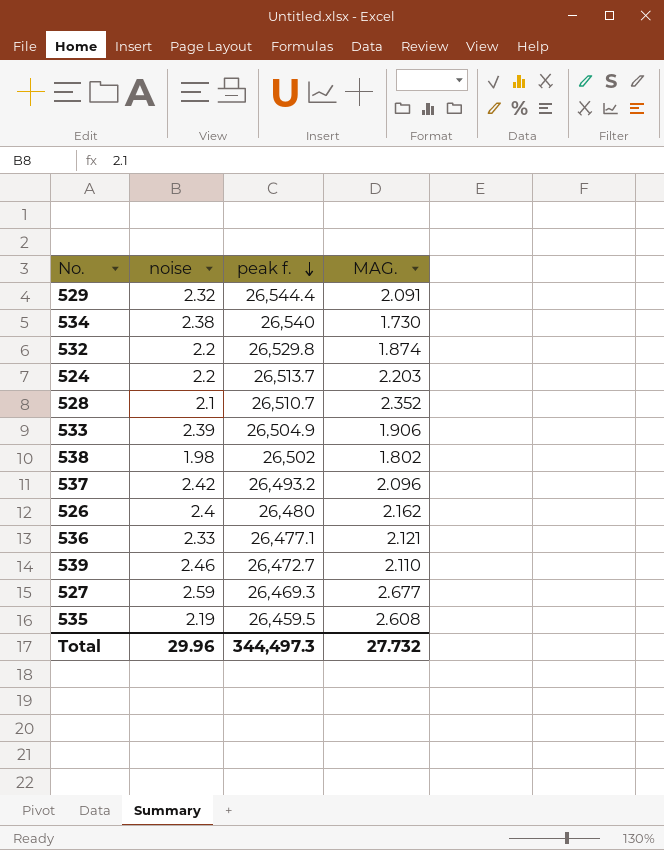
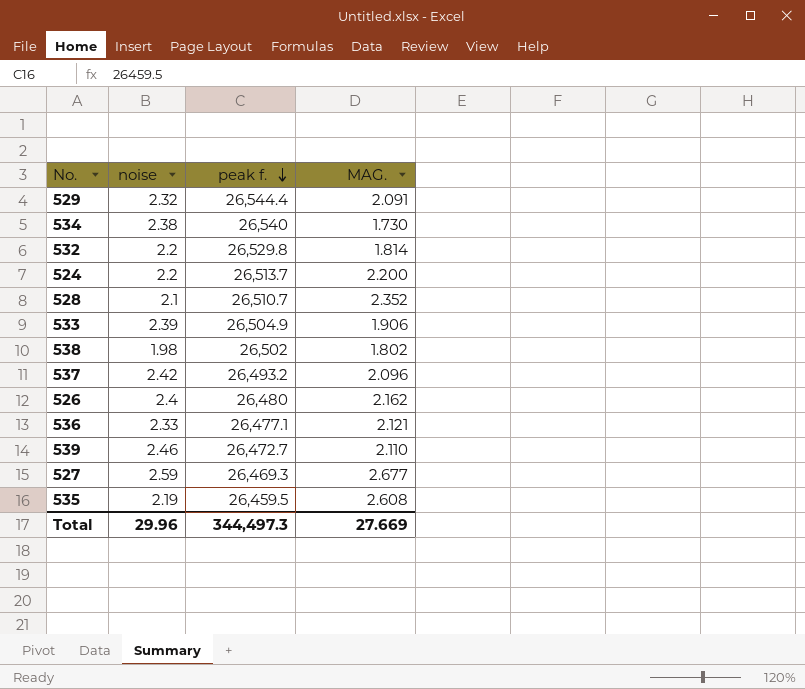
532 | MAG.: 1.874 -> 1.814
524 | MAG.: 2.203 -> 2.200
Total | MAG.: 27.732 -> 27.669

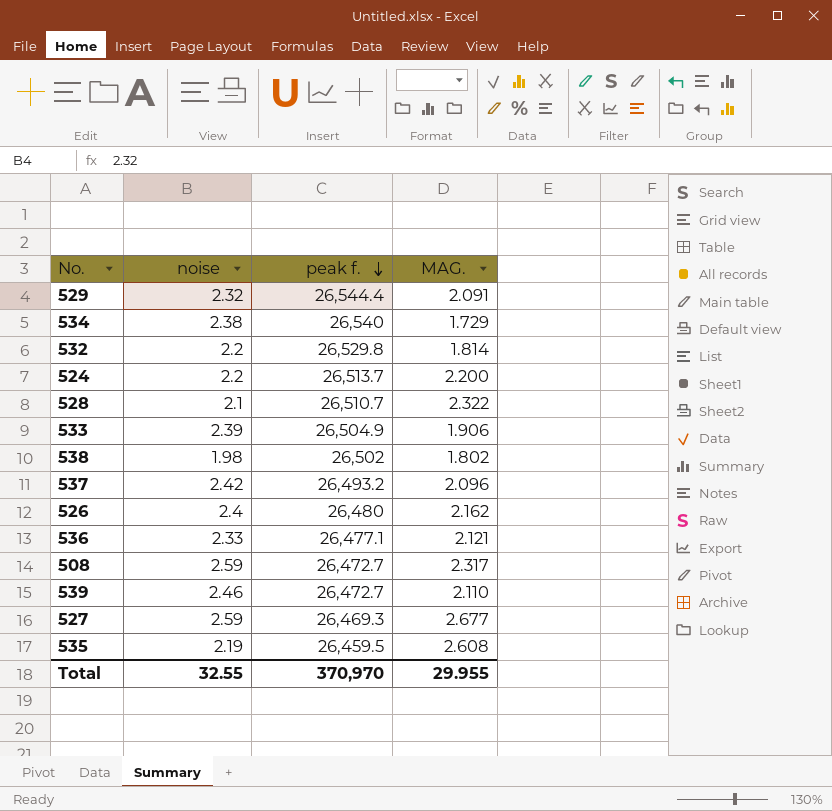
534 | MAG.: 1.730 -> 1.729
528 | MAG.: 2.352 -> 2.322
row 508: none -> 2.59 | 26,472.7 | 2.317
Total | noise: 29.96 -> 32.55
Total | peak f.: 344,497.3 -> 370,970
Total | MAG.: 27.669 -> 29.955

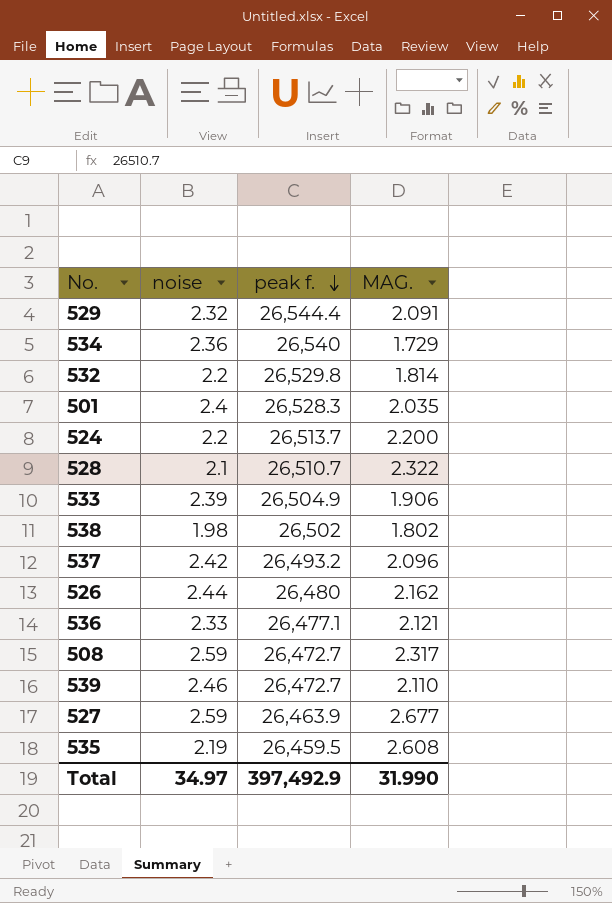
534 | noise: 2.38 -> 2.36
row 501: none -> 2.4 | 26,528.3 | 2.035
526 | noise: 2.4 -> 2.44
527 | peak f.: 26,469.3 -> 26,463.9
Total | noise: 32.55 -> 34.97
Total | peak f.: 370,970 -> 397,492.9
Total | MAG.: 29.955 -> 31.990

